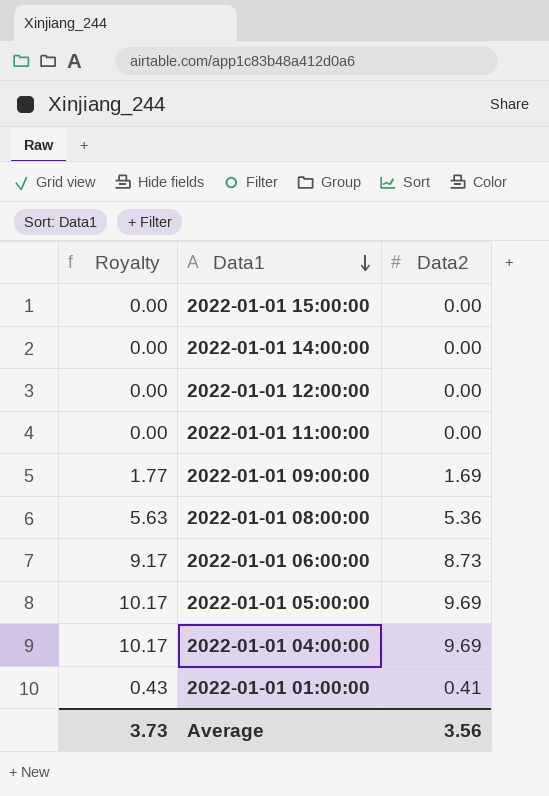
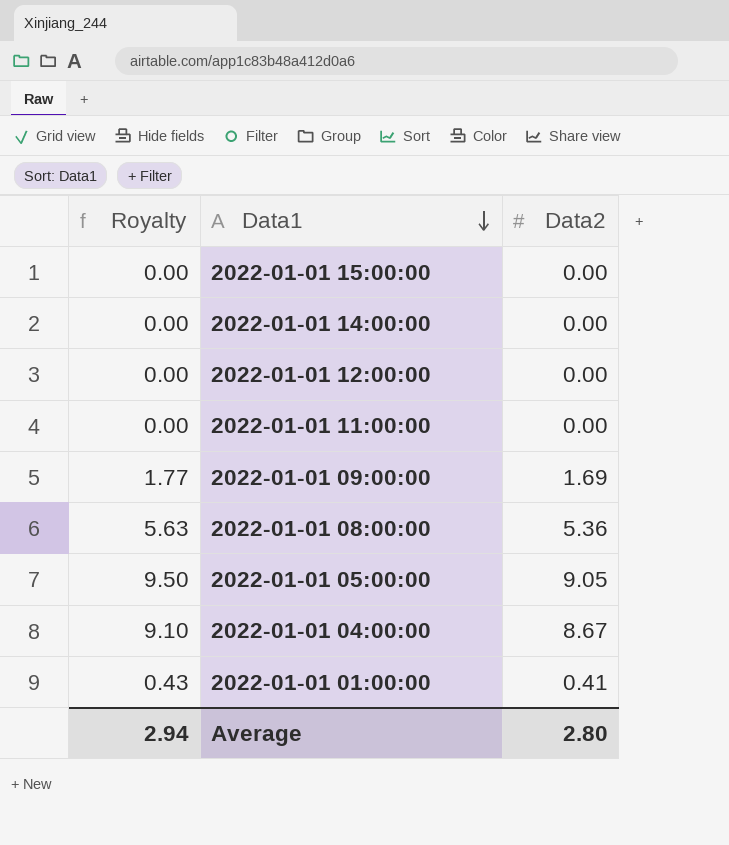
row 2022-01-01 06:00:00: 9.17 | 8.73 -> none
2022-01-01 05:00:00 | Royalty: 10.17 -> 9.50
2022-01-01 05:00:00 | Data2: 9.69 -> 9.05
2022-01-01 04:00:00 | Royalty: 10.17 -> 9.10
2022-01-01 04:00:00 | Data2: 9.69 -> 8.67
Average | Royalty: 3.73 -> 2.94
Average | Data2: 3.56 -> 2.80

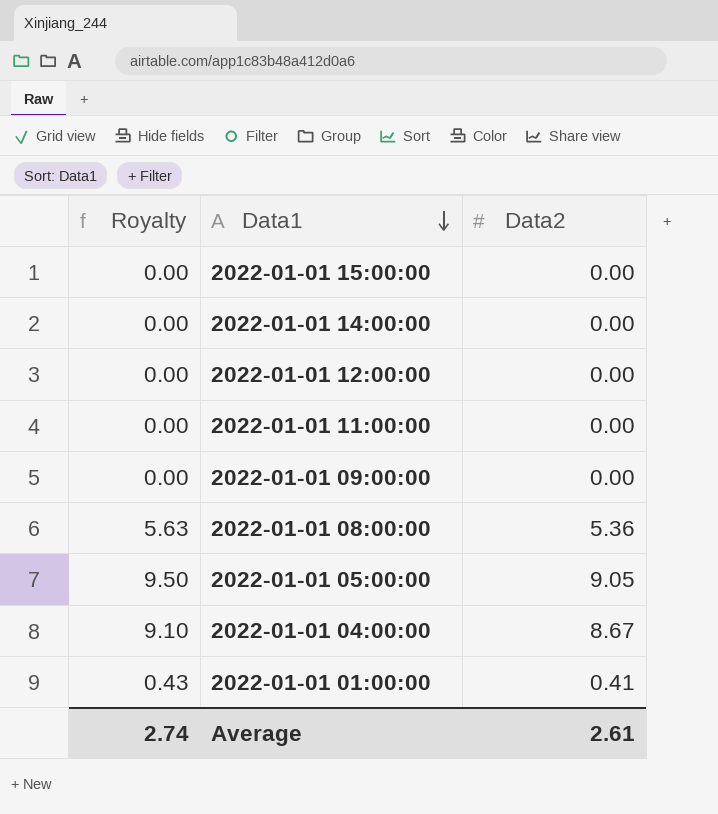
2022-01-01 09:00:00 | Royalty: 1.77 -> 0.00
2022-01-01 09:00:00 | Data2: 1.69 -> 0.00
Average | Royalty: 2.94 -> 2.74
Average | Data2: 2.80 -> 2.61

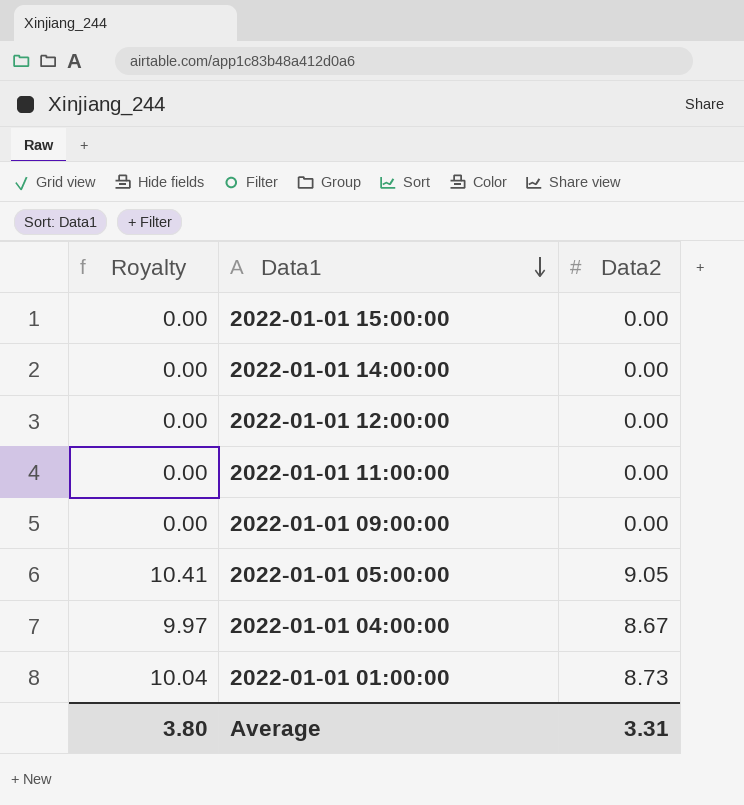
column Royalty | formula: [Data2] * 1.05 -> [Data2] * 1.15
row 2022-01-01 08:00:00: 5.63 | 5.36 -> none
2022-01-01 01:00:00 | Data2: 0.41 -> 8.73
Average | Royalty: 2.74 -> 3.80
Average | Data2: 2.61 -> 3.31

